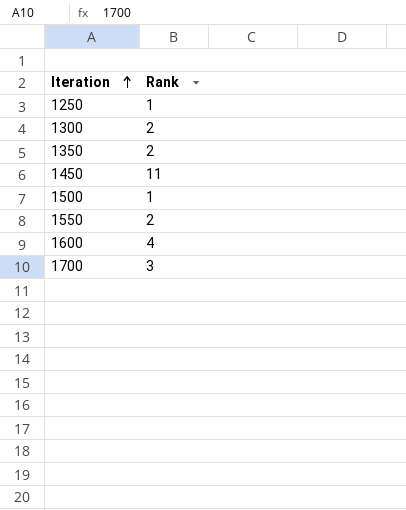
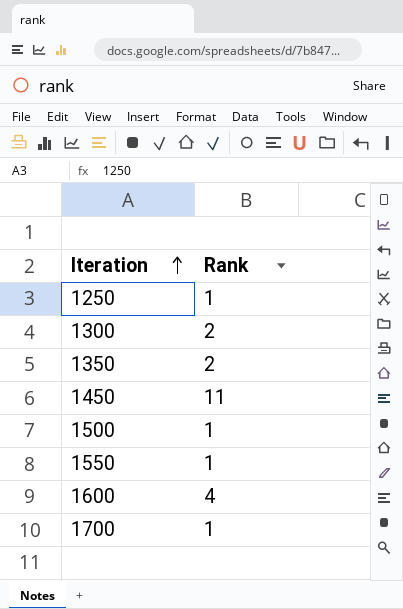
1550 | Rank: 2 -> 1
1700 | Rank: 3 -> 1

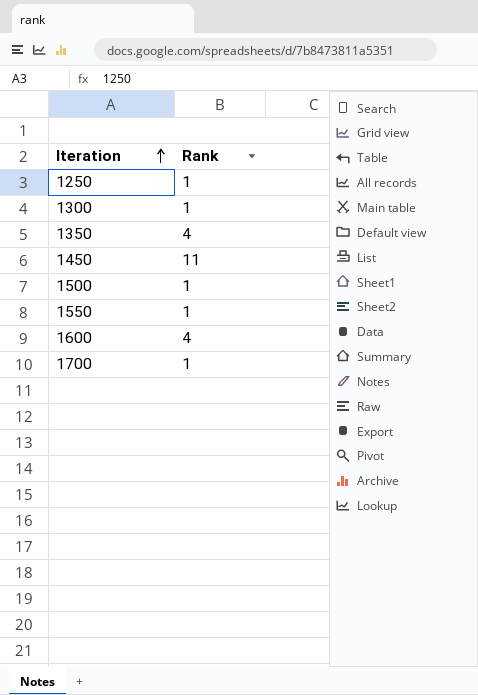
1300 | Rank: 2 -> 1
1350 | Rank: 2 -> 4

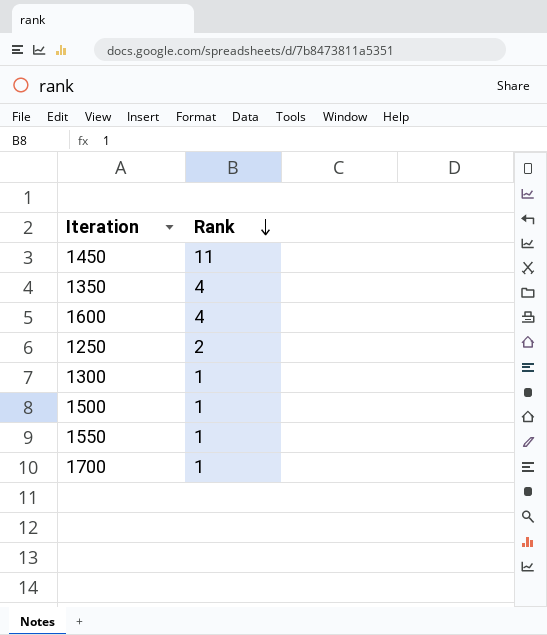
row order: Iteration ascending -> Rank descending
1250 | Rank: 1 -> 2

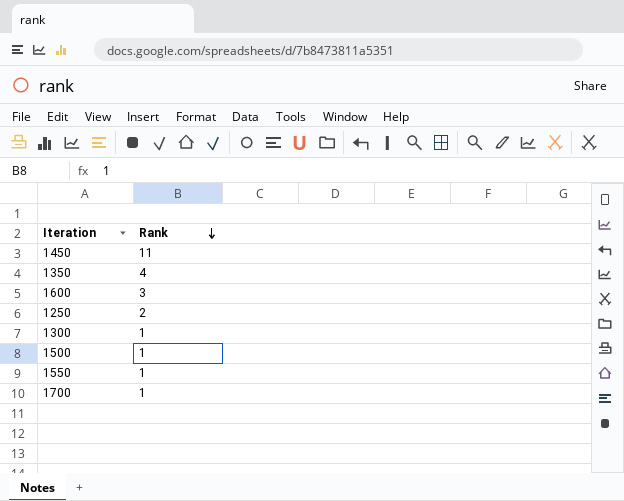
1600 | Rank: 4 -> 3

